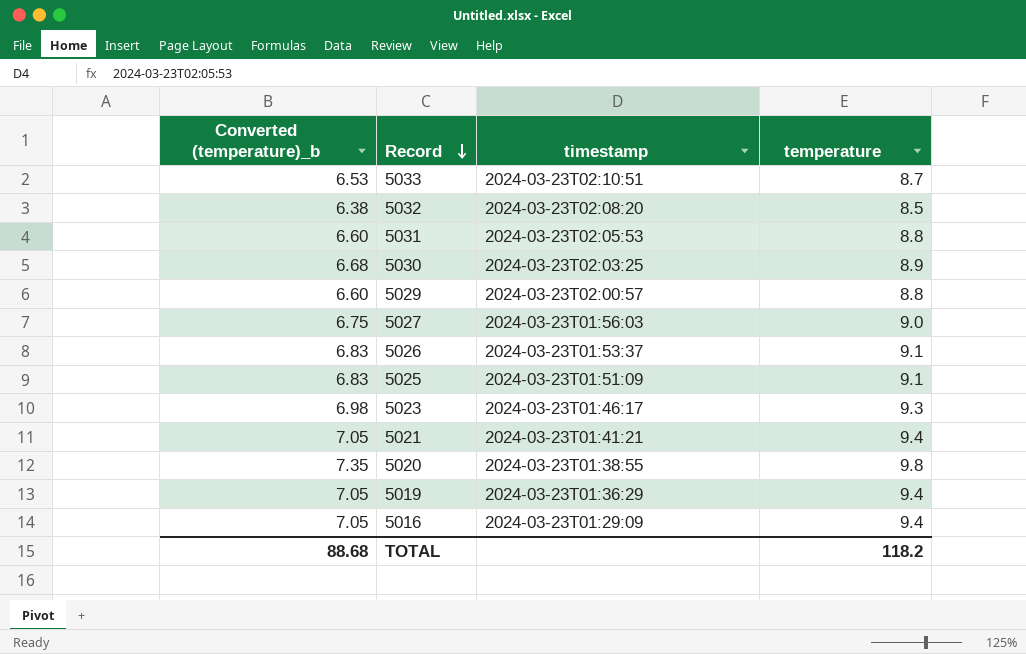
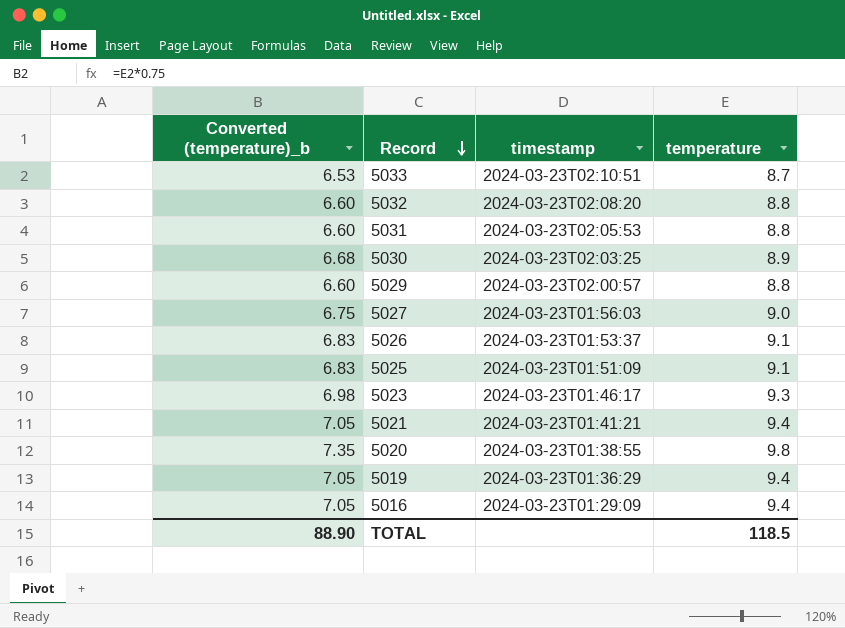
5032 | Converted (temperature)_b: 6.38 -> 6.60
5032 | temperature: 8.5 -> 8.8
TOTAL | Converted (temperature)_b: 88.68 -> 88.90
TOTAL | temperature: 118.2 -> 118.5

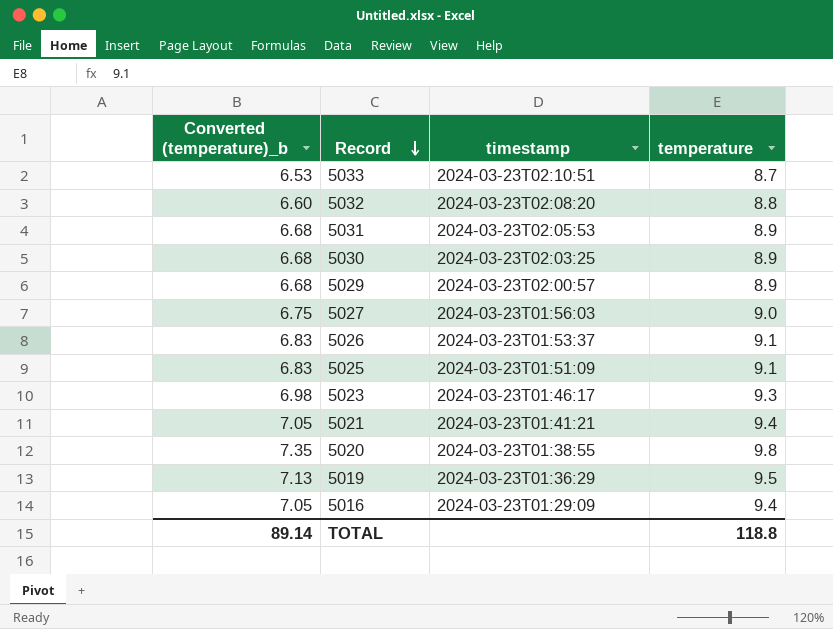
5031 | Converted (temperature)_b: 6.60 -> 6.68
5031 | temperature: 8.8 -> 8.9
5029 | Converted (temperature)_b: 6.60 -> 6.68
5029 | temperature: 8.8 -> 8.9
5019 | Converted (temperature)_b: 7.05 -> 7.13
5019 | temperature: 9.4 -> 9.5
TOTAL | Converted (temperature)_b: 88.90 -> 89.14
TOTAL | temperature: 118.5 -> 118.8

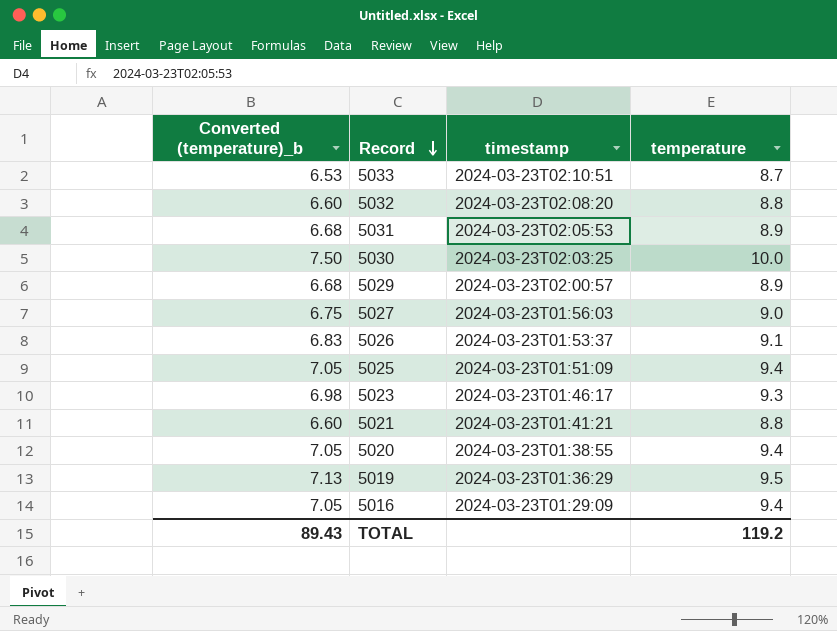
5030 | Converted (temperature)_b: 6.68 -> 7.50
5030 | temperature: 8.9 -> 10.0
5025 | Converted (temperature)_b: 6.83 -> 7.05
5025 | temperature: 9.1 -> 9.4
5021 | Converted (temperature)_b: 7.05 -> 6.60
5021 | temperature: 9.4 -> 8.8
5020 | Converted (temperature)_b: 7.35 -> 7.05
5020 | temperature: 9.8 -> 9.4
TOTAL | Converted (temperature)_b: 89.14 -> 89.43
TOTAL | temperature: 118.8 -> 119.2

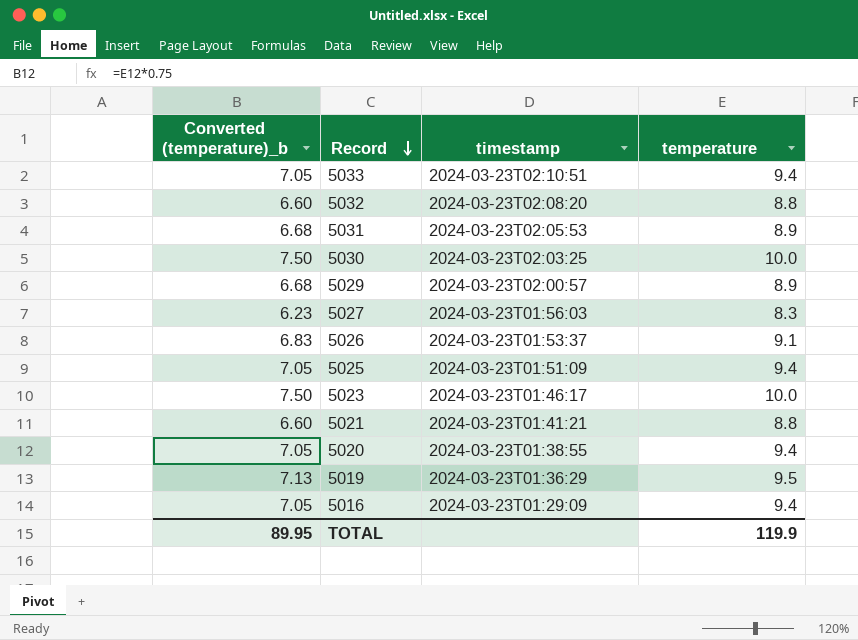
5033 | Converted (temperature)_b: 6.53 -> 7.05
5033 | temperature: 8.7 -> 9.4
5027 | Converted (temperature)_b: 6.75 -> 6.23
5027 | temperature: 9.0 -> 8.3
5023 | Converted (temperature)_b: 6.98 -> 7.50
5023 | temperature: 9.3 -> 10.0
TOTAL | Converted (temperature)_b: 89.43 -> 89.95
TOTAL | temperature: 119.2 -> 119.9

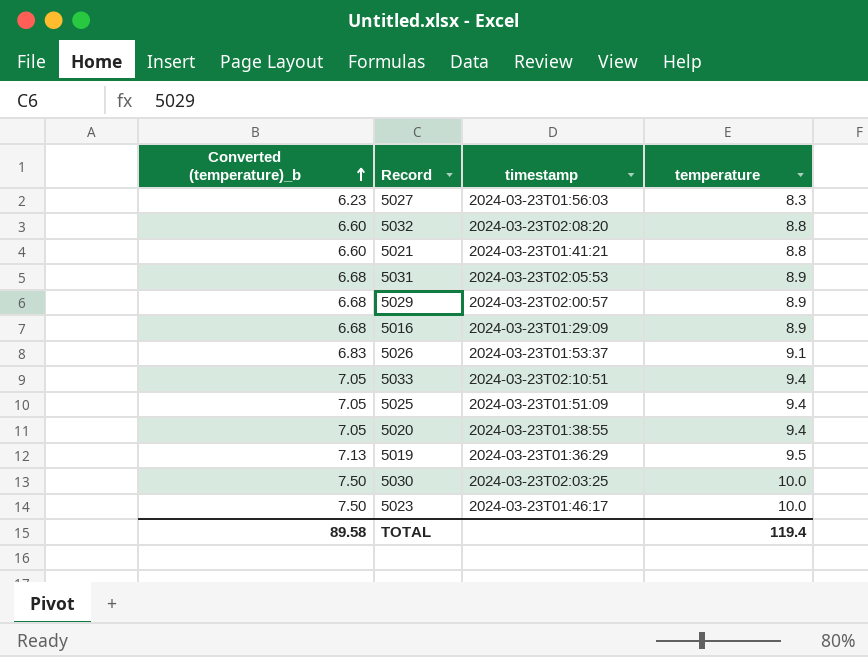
row order: Record descending -> Converted (temperature)_b ascending
5016 | Converted (temperature)_b: 7.05 -> 6.68
5016 | temperature: 9.4 -> 8.9
TOTAL | Converted (temperature)_b: 89.95 -> 89.58
TOTAL | temperature: 119.9 -> 119.4

